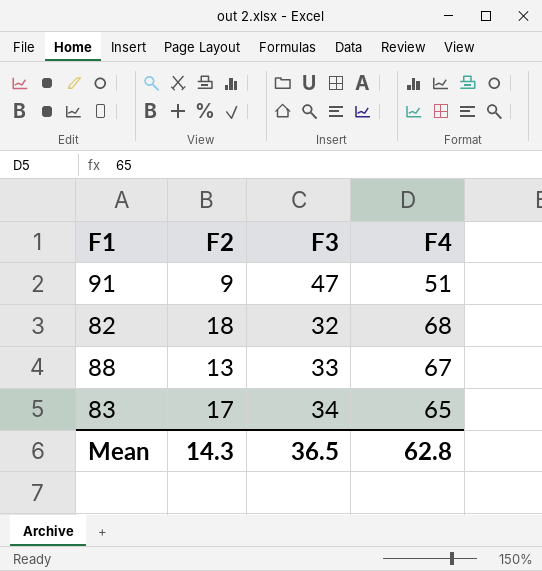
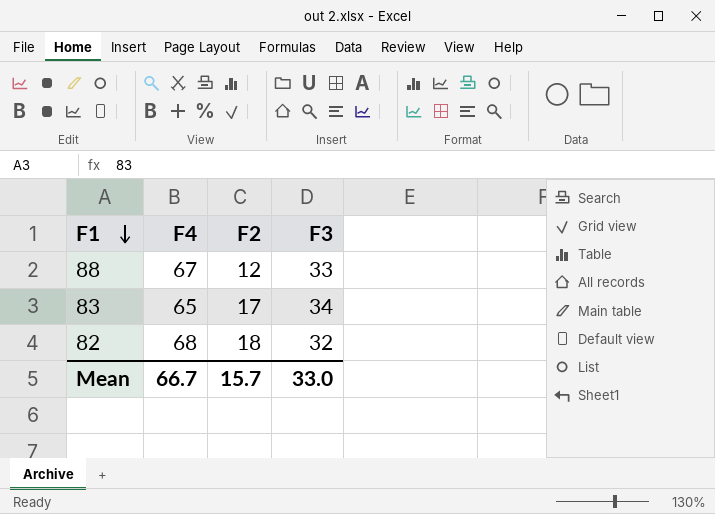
row order: none -> F1 descending
column F4 | position: 4 -> 2
row 91: 9 | 47 | 51 -> none
88 | F2: 13 -> 12
Mean | F4: 62.8 -> 66.7
Mean | F2: 14.3 -> 15.7
Mean | F3: 36.5 -> 33.0

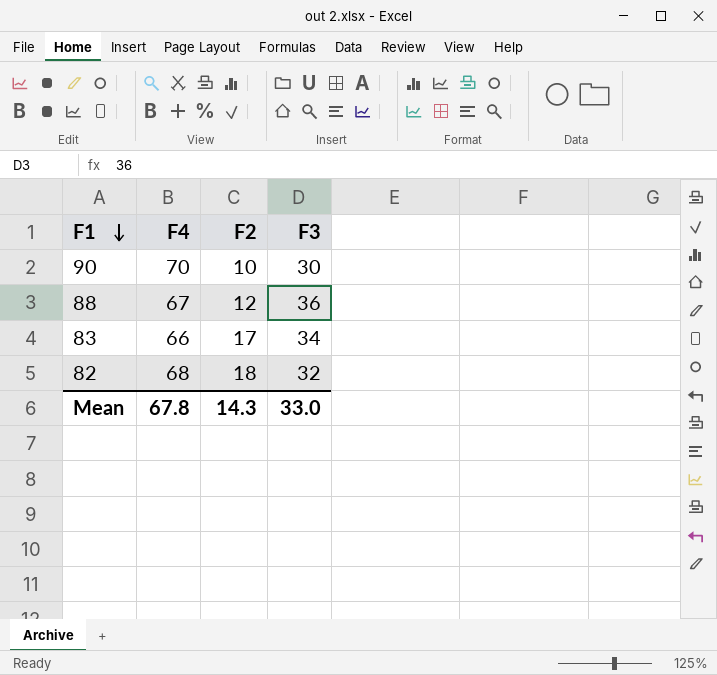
row 90: none -> 70 | 10 | 30
88 | F3: 33 -> 36
83 | F4: 65 -> 66
Mean | F4: 66.7 -> 67.8
Mean | F2: 15.7 -> 14.3

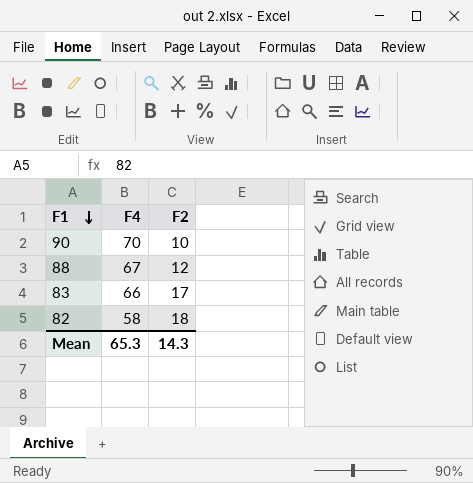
column F3 | position: 4 -> none
82 | F4: 68 -> 58
Mean | F4: 67.8 -> 65.3

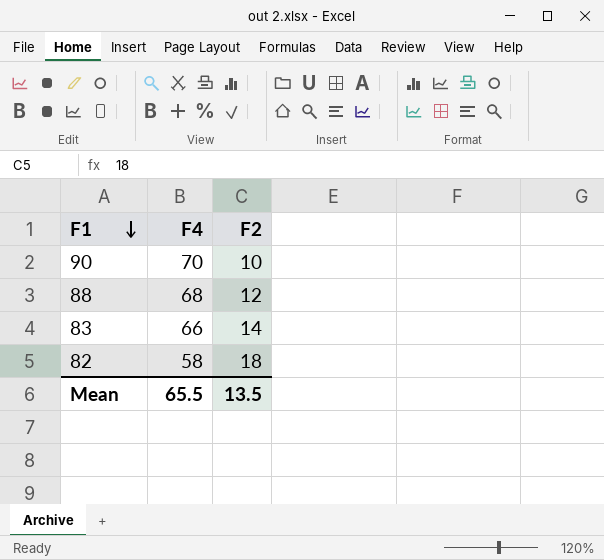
88 | F4: 67 -> 68
83 | F2: 17 -> 14
Mean | F4: 65.3 -> 65.5
Mean | F2: 14.3 -> 13.5

